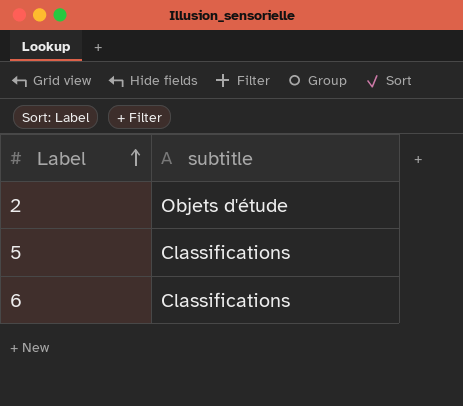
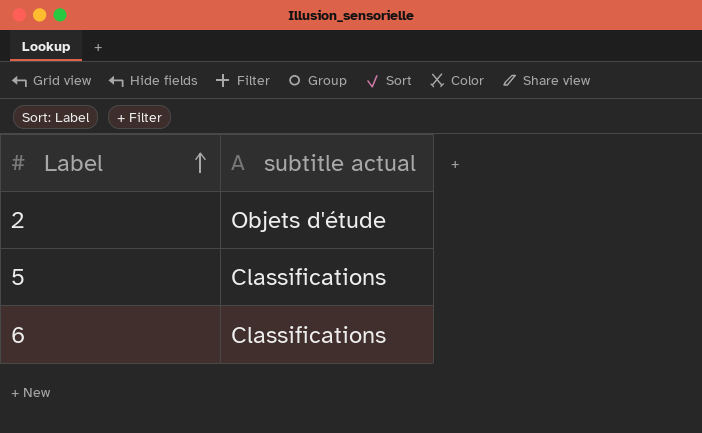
column name: subtitle -> subtitle actual

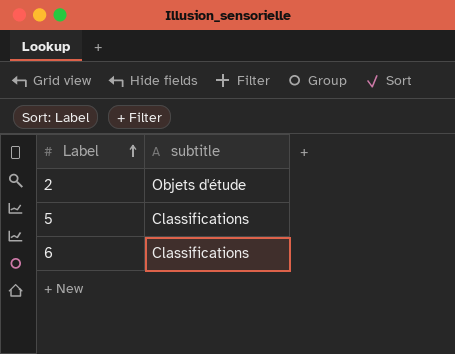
column name: subtitle actual -> subtitle

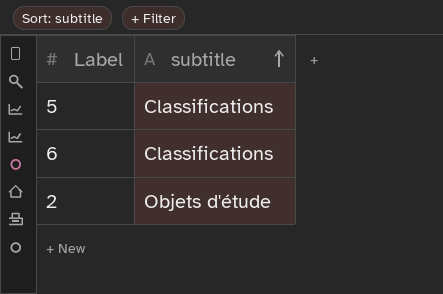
row order: Label ascending -> subtitle ascending

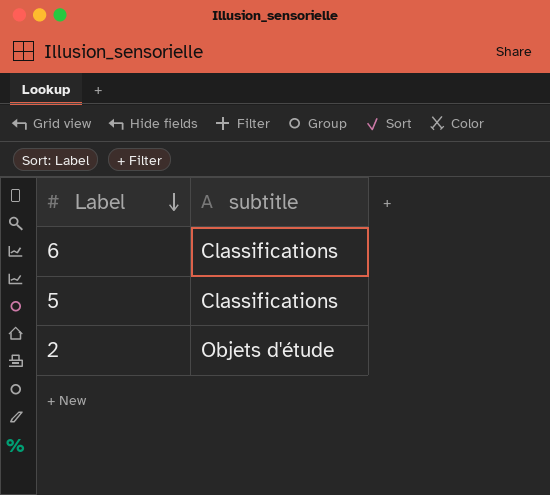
row order: subtitle ascending -> Label descending

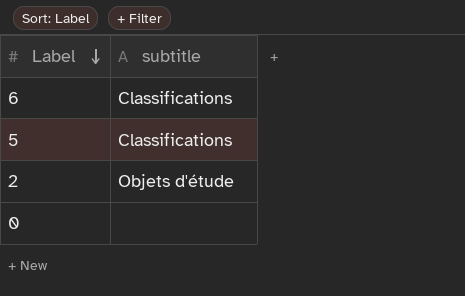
row 0: none -> none

